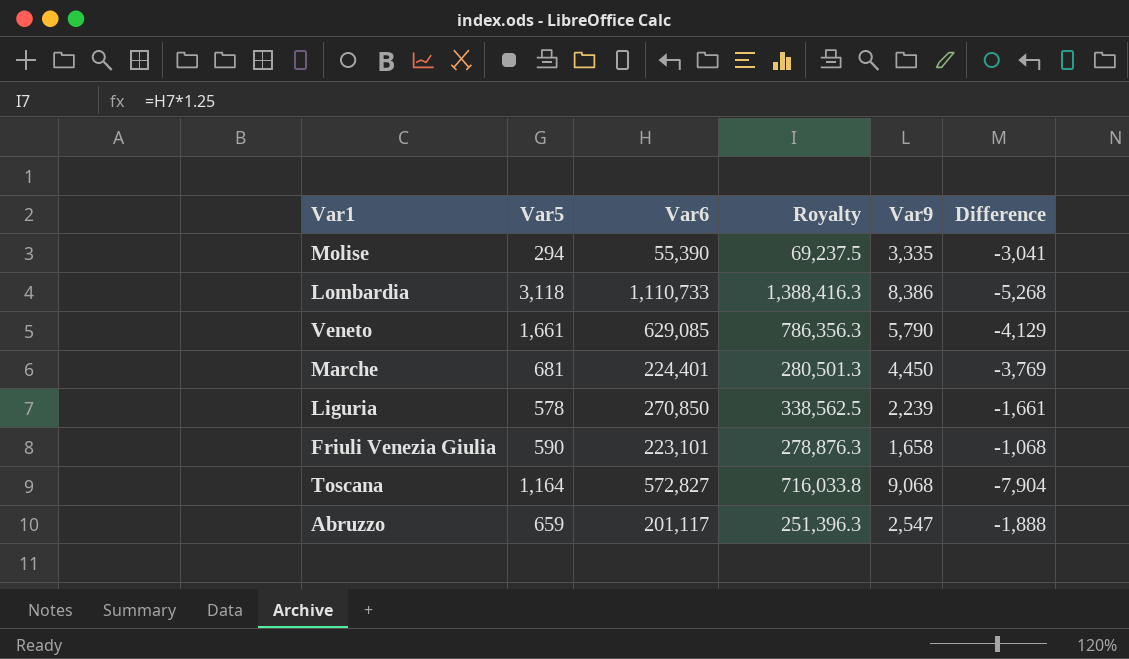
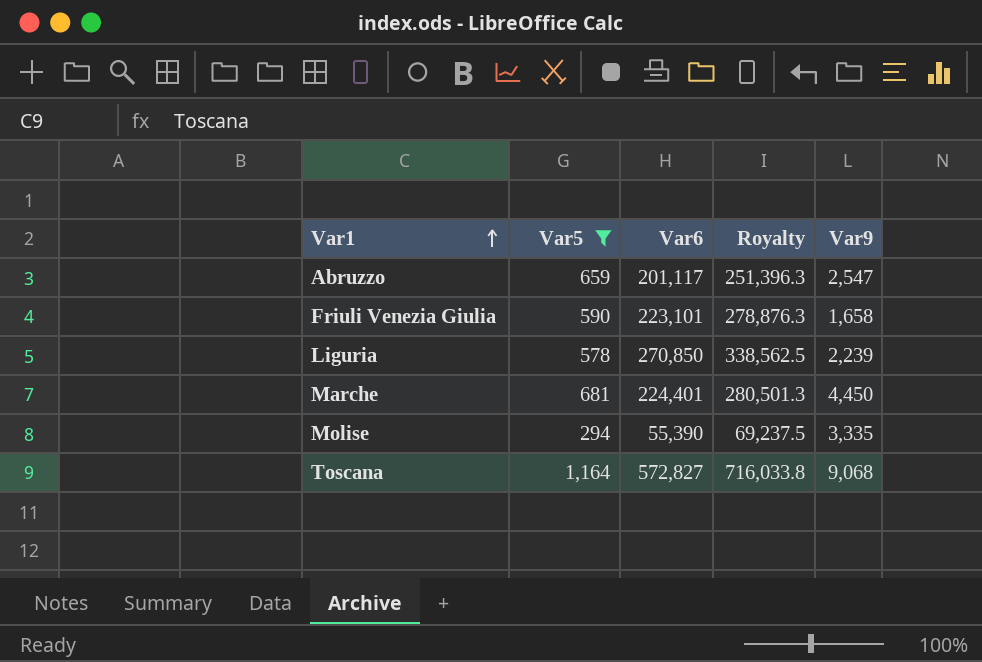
filter: none -> Var5 <= 1,164
row order: none -> Var1 ascending
column Difference | formula: [Var5] - [Var9] -> none

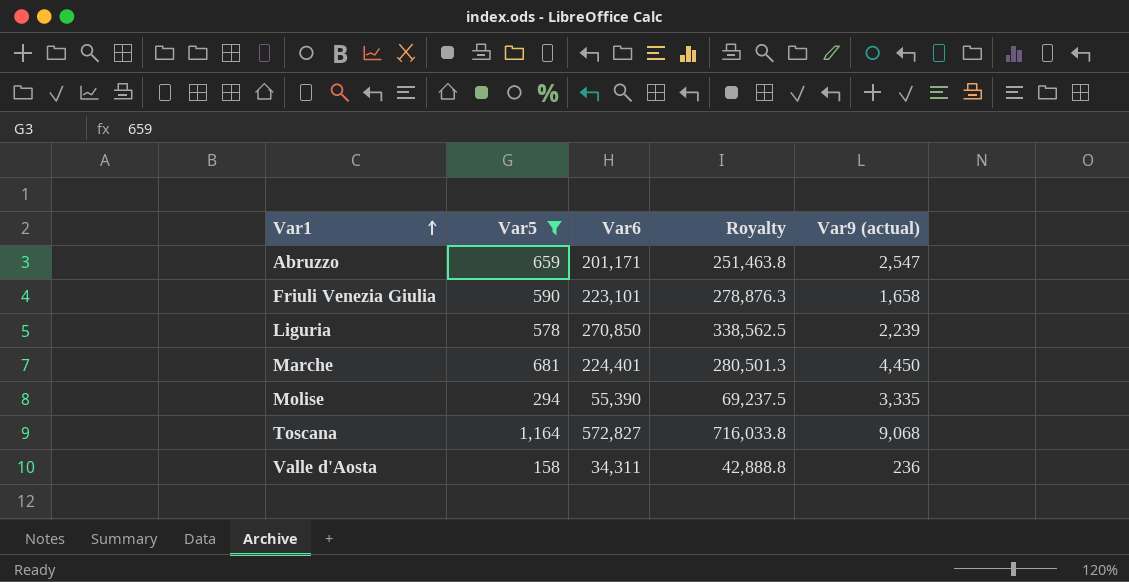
column name: Var9 -> Var9 (actual)
Abruzzo | Var6: 201,117 -> 201,171
Abruzzo | Royalty: 251,396.3 -> 251,463.8
row Valle d'Aosta: none -> 158 | 34,311 | 42,888.8 | 236

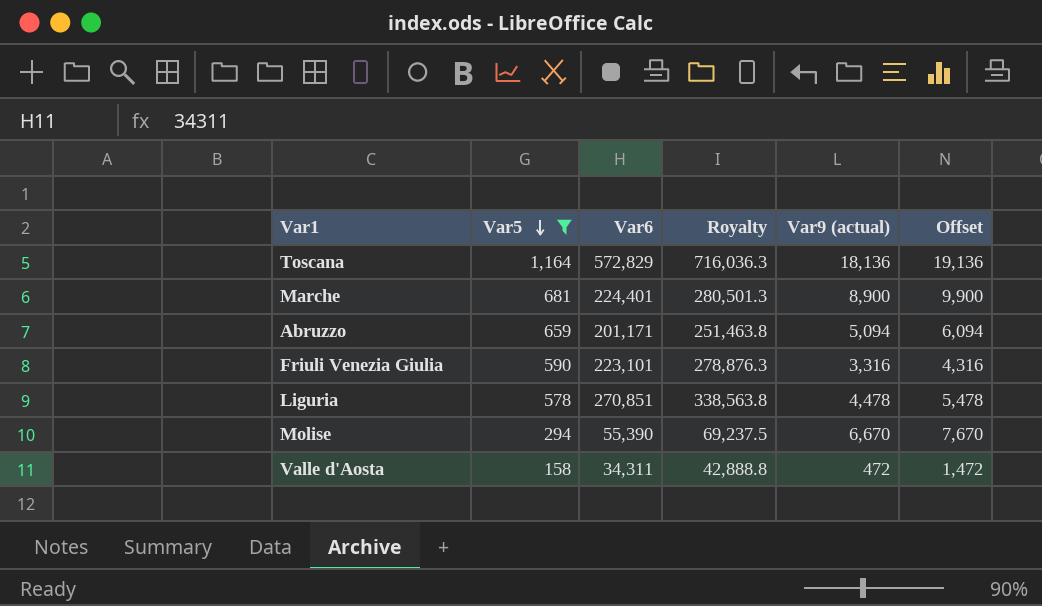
row order: Var1 ascending -> Var5 descending
column Offset | formula: none -> [Var9 (actual)] + 1000
Toscana | Var6: 572,827 -> 572,829
Toscana | Royalty: 716,033.8 -> 716,036.3
Toscana | Var9 (actual): 9,068 -> 18,136
Marche | Var9 (actual): 4,450 -> 8,900
Abruzzo | Var9 (actual): 2,547 -> 5,094
Friuli Venezia Giulia | Var9 (actual): 1,658 -> 3,316
Liguria | Var6: 270,850 -> 270,851
Liguria | Royalty: 338,562.5 -> 338,563.8
Liguria | Var9 (actual): 2,239 -> 4,478
Molise | Var9 (actual): 3,335 -> 6,670
Valle d'Aosta | Var9 (actual): 236 -> 472

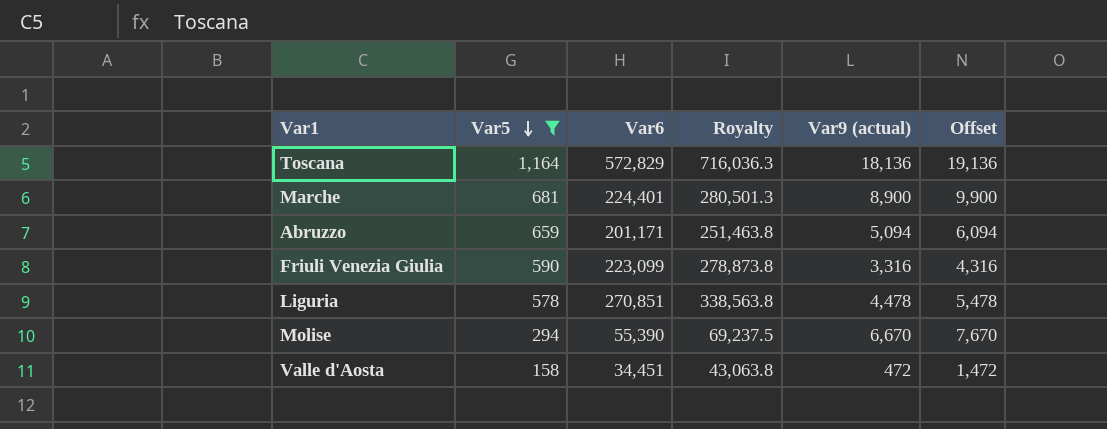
Friuli Venezia Giulia | Var6: 223,101 -> 223,099
Friuli Venezia Giulia | Royalty: 278,876.3 -> 278,873.8
Valle d'Aosta | Var6: 34,311 -> 34,451
Valle d'Aosta | Royalty: 42,888.8 -> 43,063.8

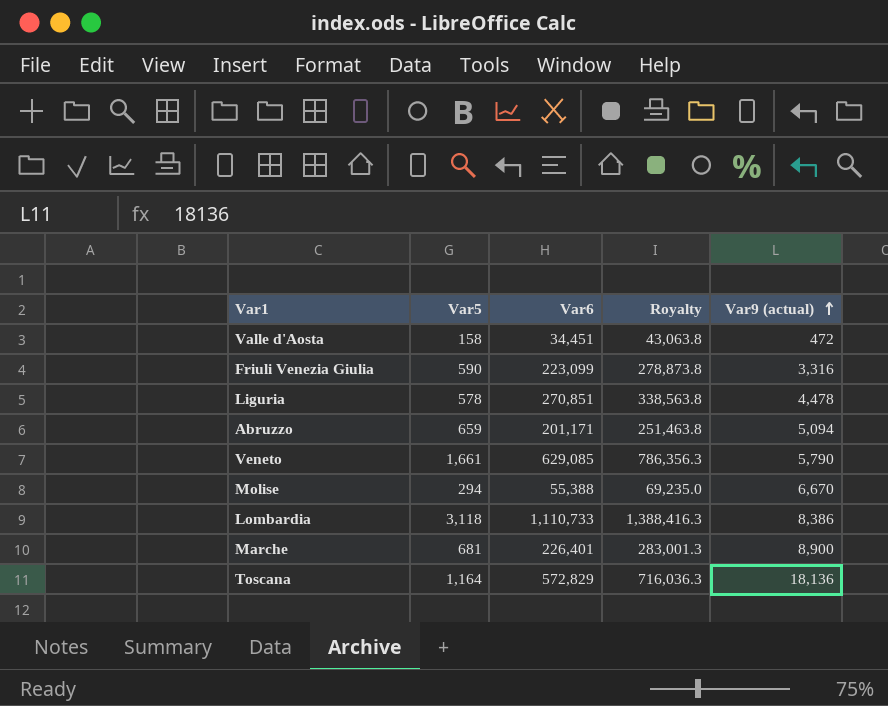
filter: Var5 <= 1,164 -> none
row order: Var5 descending -> Var9 (actual) ascending
column Offset | formula: [Var9 (actual)] + 1000 -> none
Molise | Var6: 55,390 -> 55,388
Molise | Royalty: 69,237.5 -> 69,235.0
Marche | Var6: 224,401 -> 226,401
Marche | Royalty: 280,501.3 -> 283,001.3

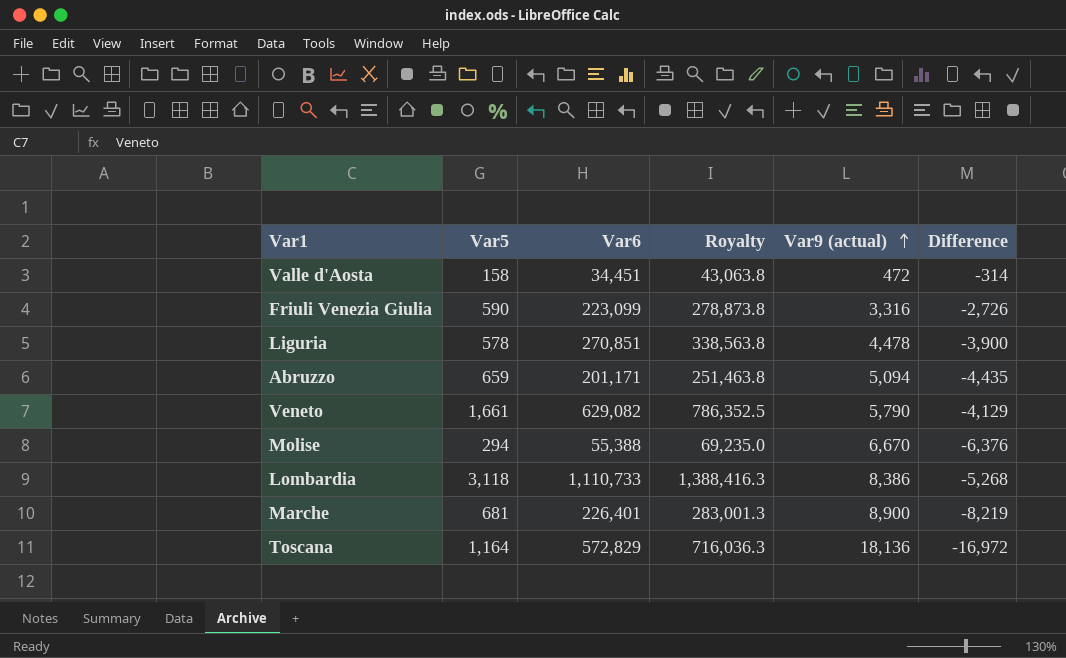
column Difference | formula: none -> [Var5] - [Var9 (actual)]
Veneto | Var6: 629,085 -> 629,082
Veneto | Royalty: 786,356.3 -> 786,352.5

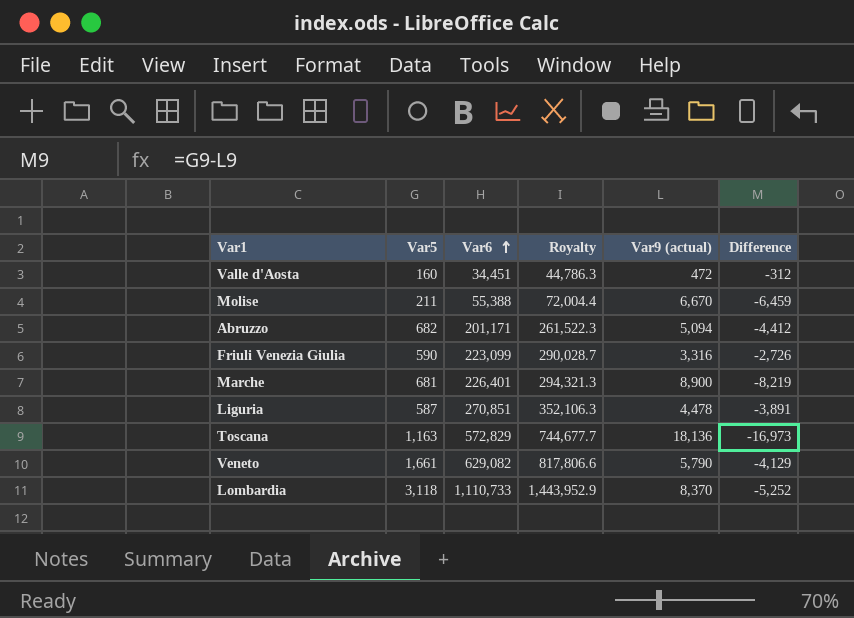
row order: Var9 (actual) ascending -> Var6 ascending
column Royalty | formula: [Var6] * 1.25 -> [Var6] * 1.3
Valle d'Aosta | Var5: 158 -> 160
Valle d'Aosta | Difference: -314 -> -312
Molise | Var5: 294 -> 211
Molise | Difference: -6,376 -> -6,459
Abruzzo | Var5: 659 -> 682
Abruzzo | Difference: -4,435 -> -4,412
Liguria | Var5: 578 -> 587
Liguria | Difference: -3,900 -> -3,891
Toscana | Var5: 1,164 -> 1,163
Toscana | Difference: -16,972 -> -16,973
Lombardia | Var9 (actual): 8,386 -> 8,370
Lombardia | Difference: -5,268 -> -5,252

